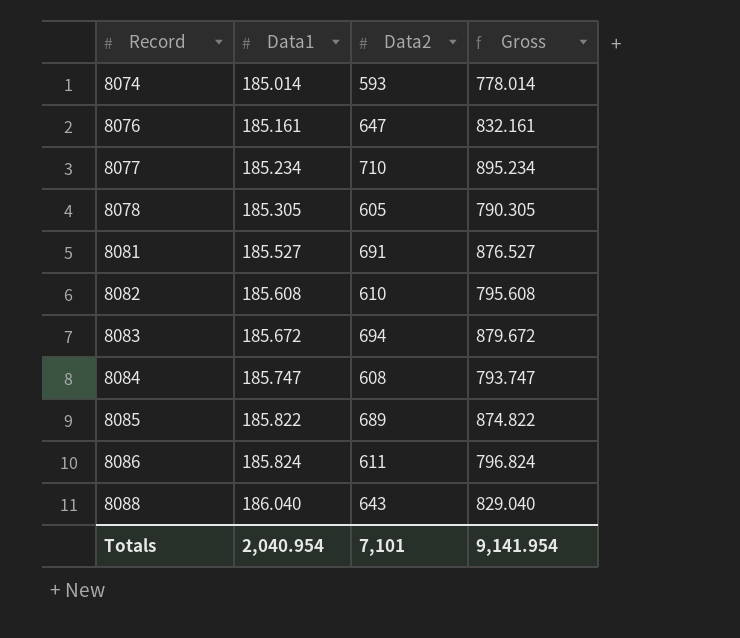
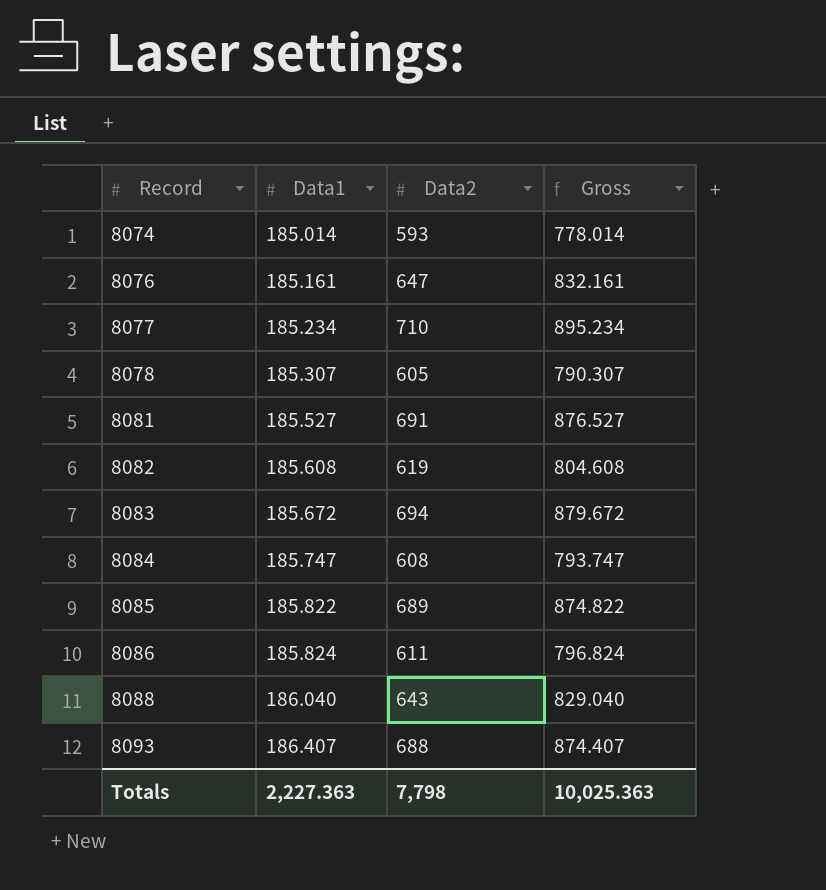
8078 | Data1: 185.305 -> 185.307
8078 | Gross: 790.305 -> 790.307
8082 | Data2: 610 -> 619
8082 | Gross: 795.608 -> 804.608
row 8093: none -> 186.407 | 688 | 874.407
Totals | Data1: 2,040.954 -> 2,227.363
Totals | Data2: 7,101 -> 7,798
Totals | Gross: 9,141.954 -> 10,025.363

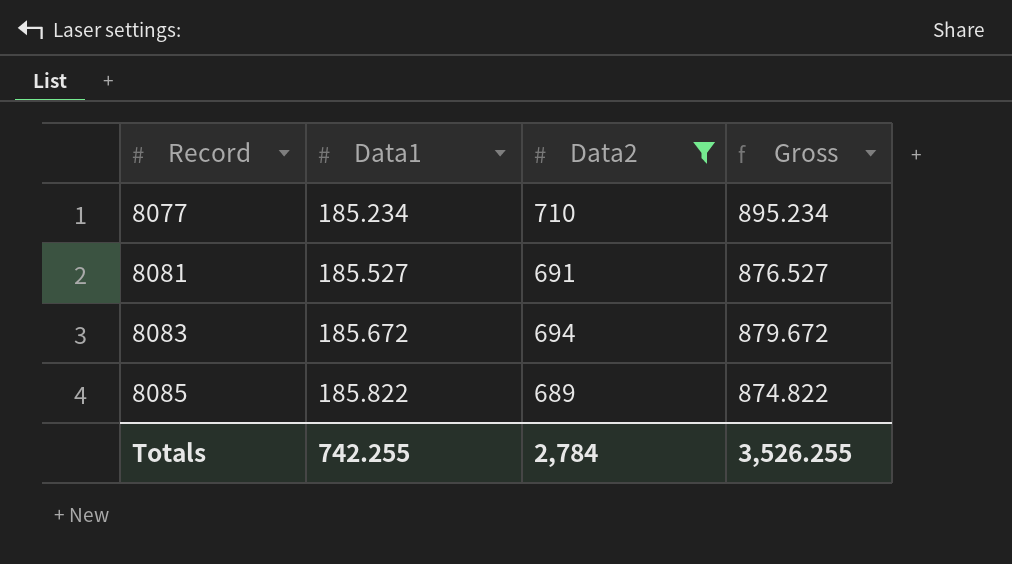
filter: none -> Data2 >= 689
Totals | Data1: 2,227.363 -> 742.255
Totals | Data2: 7,798 -> 2,784
Totals | Gross: 10,025.363 -> 3,526.255

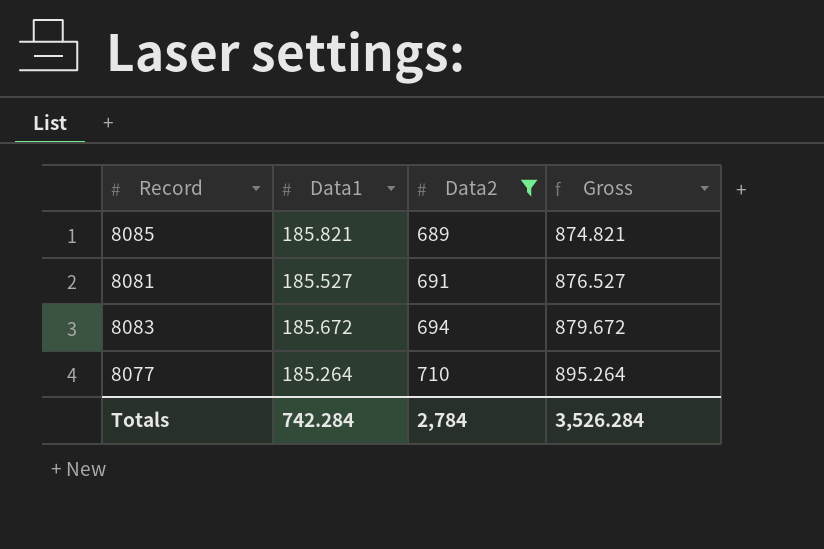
row order: Record ascending -> Data2 ascending
8085 | Data1: 185.822 -> 185.821
8085 | Gross: 874.822 -> 874.821
8077 | Data1: 185.234 -> 185.264
8077 | Gross: 895.234 -> 895.264
Totals | Data1: 742.255 -> 742.284
Totals | Gross: 3,526.255 -> 3,526.284

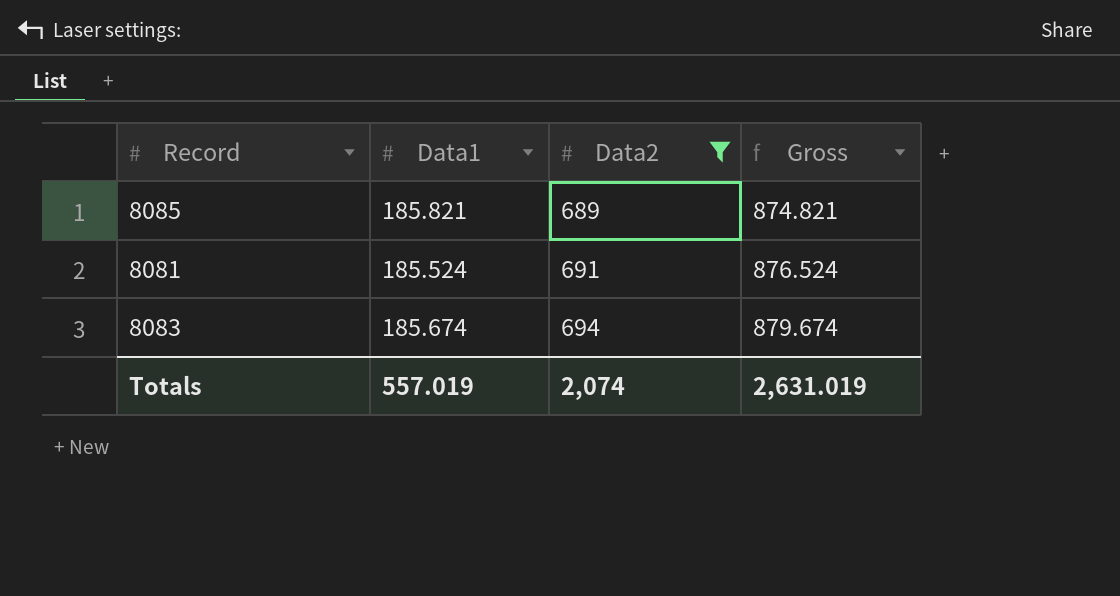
row 8077: 185.264 | 710 | 895.264 -> none
8081 | Data1: 185.527 -> 185.524
8081 | Gross: 876.527 -> 876.524
8083 | Data1: 185.672 -> 185.674
8083 | Gross: 879.672 -> 879.674
Totals | Data1: 742.284 -> 557.019
Totals | Data2: 2,784 -> 2,074
Totals | Gross: 3,526.284 -> 2,631.019

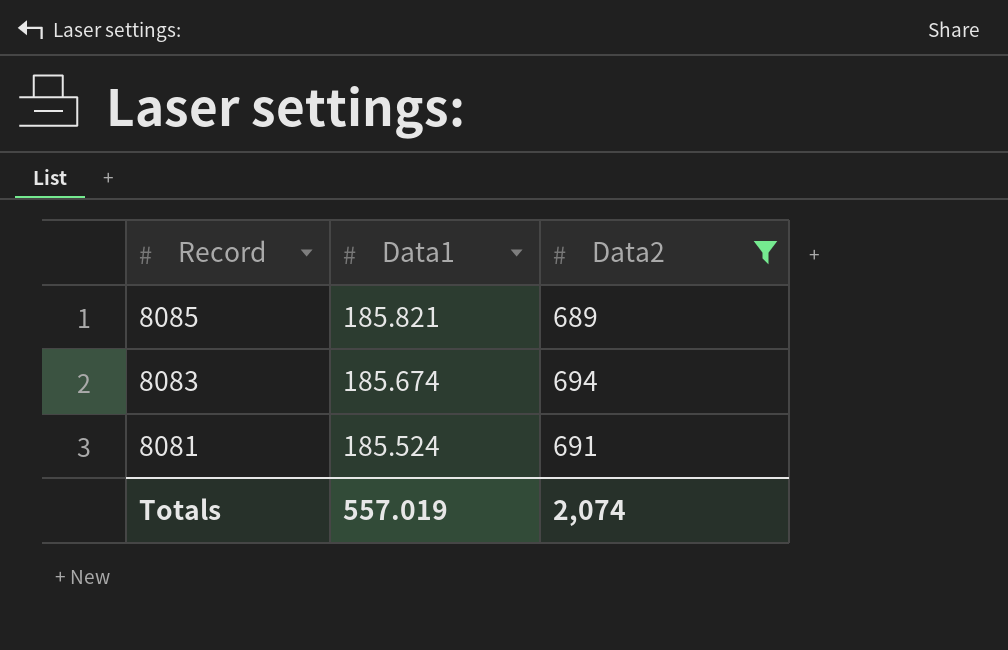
row order: Data2 ascending -> Record descending
column Gross | formula: [Data1] + [Data2] -> none

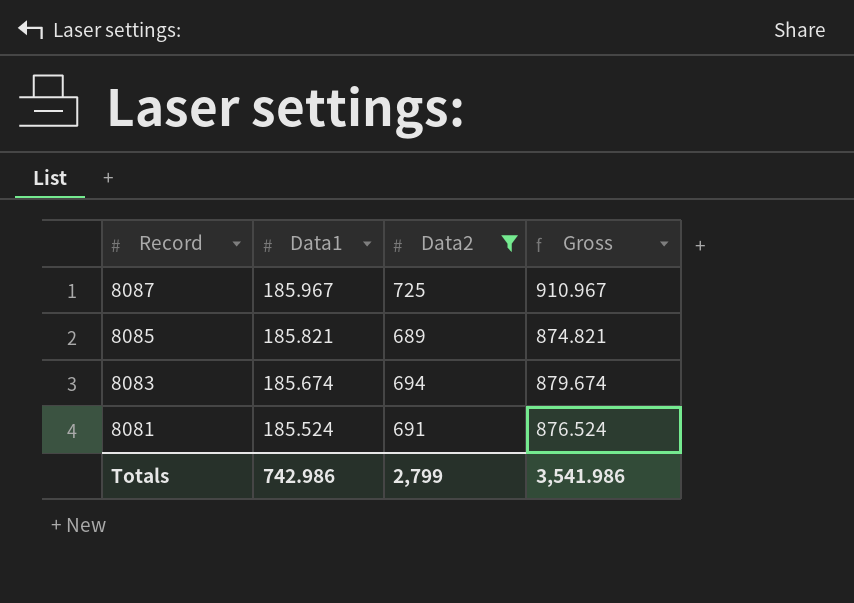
column Gross | formula: none -> [Data1] + [Data2]
row 8087: none -> 185.967 | 725 | 910.967
Totals | Data1: 557.019 -> 742.986
Totals | Data2: 2,074 -> 2,799

